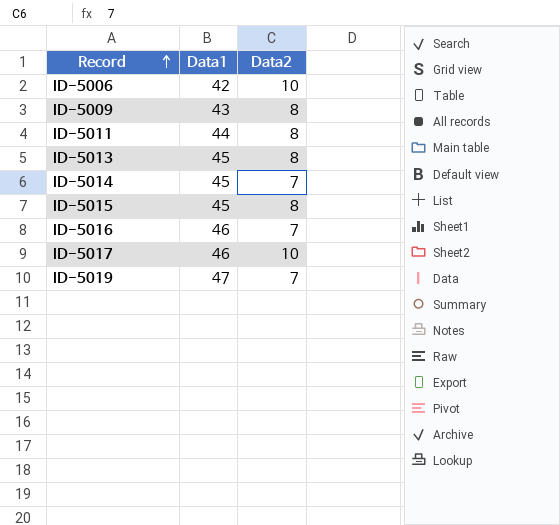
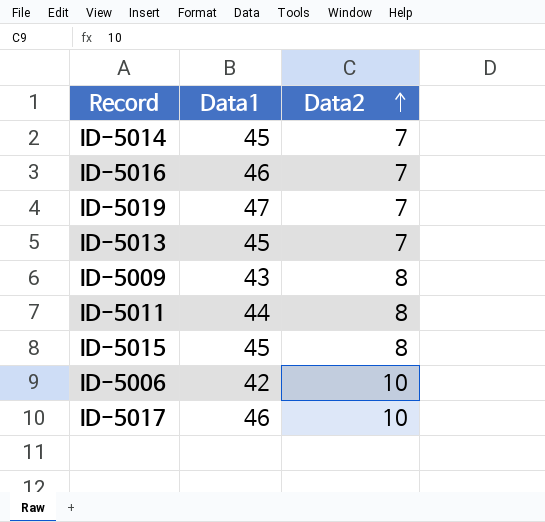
row order: Record ascending -> Data2 ascending
ID-5013 | Data2: 8 -> 7

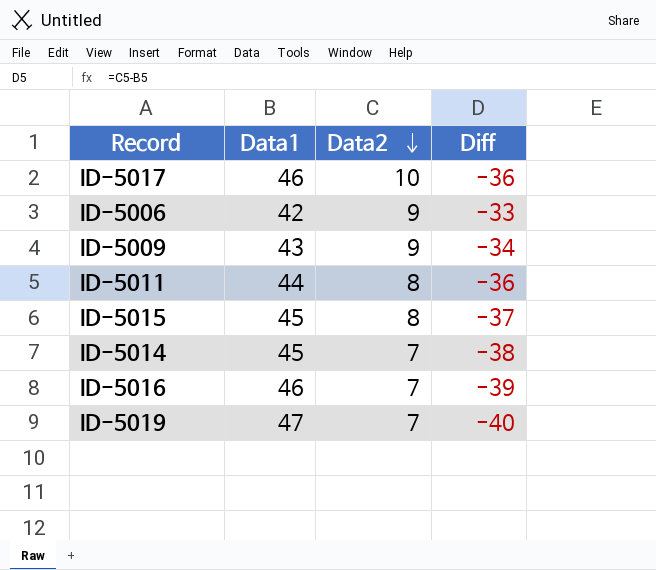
row order: Data2 ascending -> Data2 descending
column Diff | formula: none -> [Data2] - [Data1]
row ID-5013: 45 | 7 -> none
ID-5006 | Data2: 10 -> 9
ID-5009 | Data2: 8 -> 9

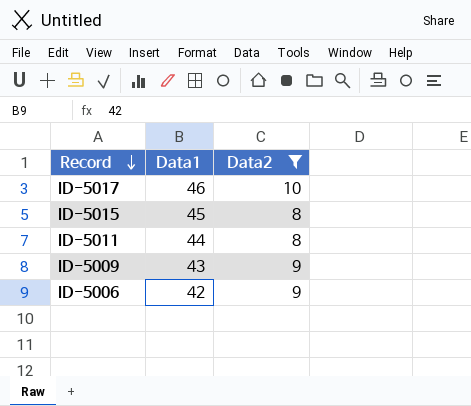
filter: none -> Data2 != 7
row order: Data2 descending -> Record descending
column Diff | formula: [Data2] - [Data1] -> none

